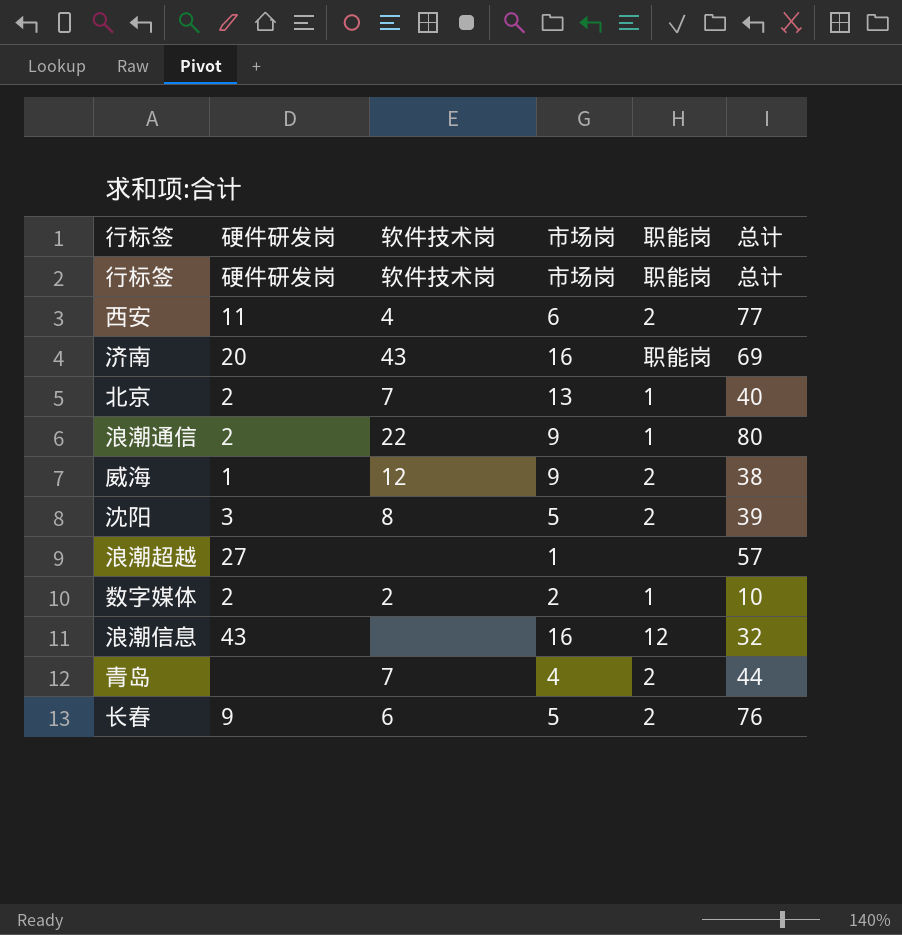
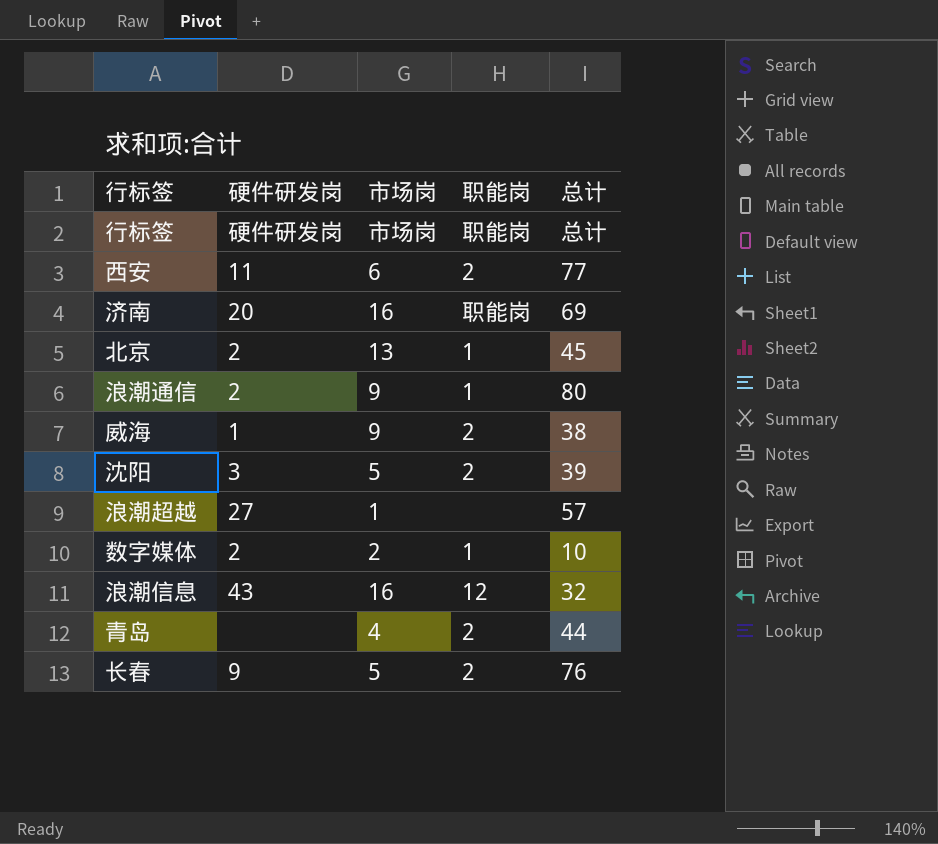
column 软件技术岗 | position: 3 -> none
北京 | 总计: 40 -> 45

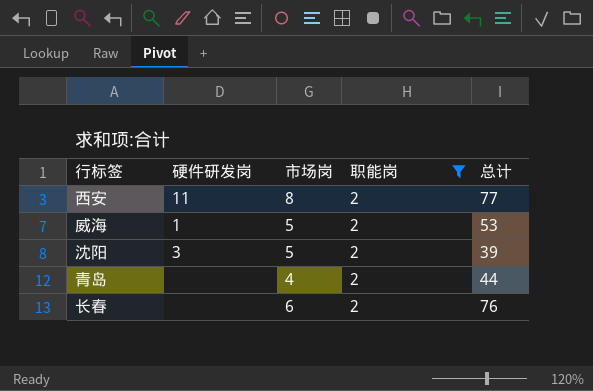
filter: none -> 职能岗 = 2
西安 | 市场岗: 6 -> 8
威海 | 市场岗: 9 -> 5
威海 | 总计: 38 -> 53
长春 | 硬件研发岗: 9 -> none
长春 | 市场岗: 5 -> 6

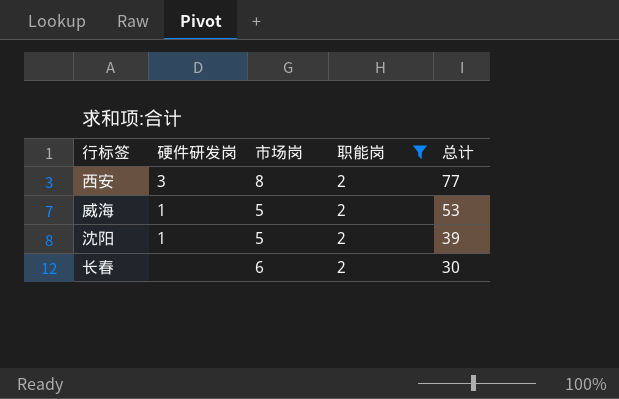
row 青岛: none | 4 | 2 | 44 -> none
西安 | 硬件研发岗: 11 -> 3
沈阳 | 硬件研发岗: 3 -> 1
长春 | 总计: 76 -> 30

